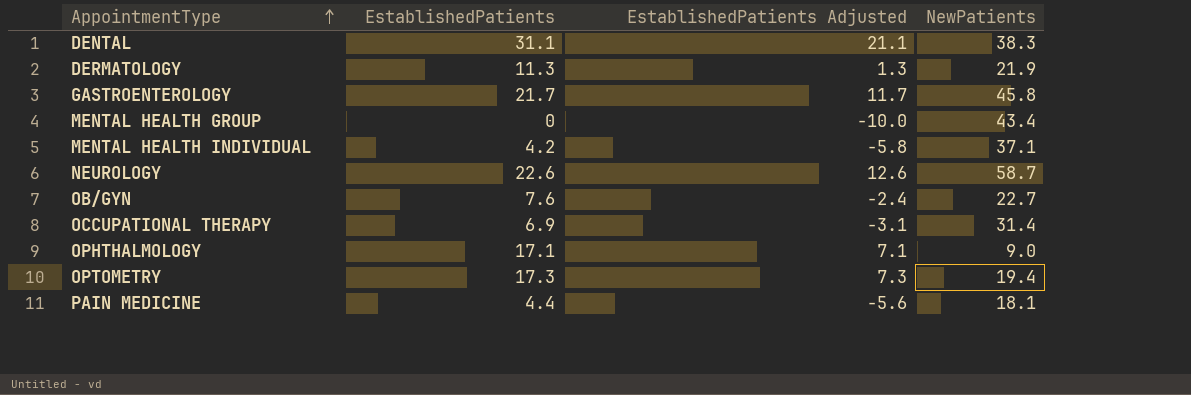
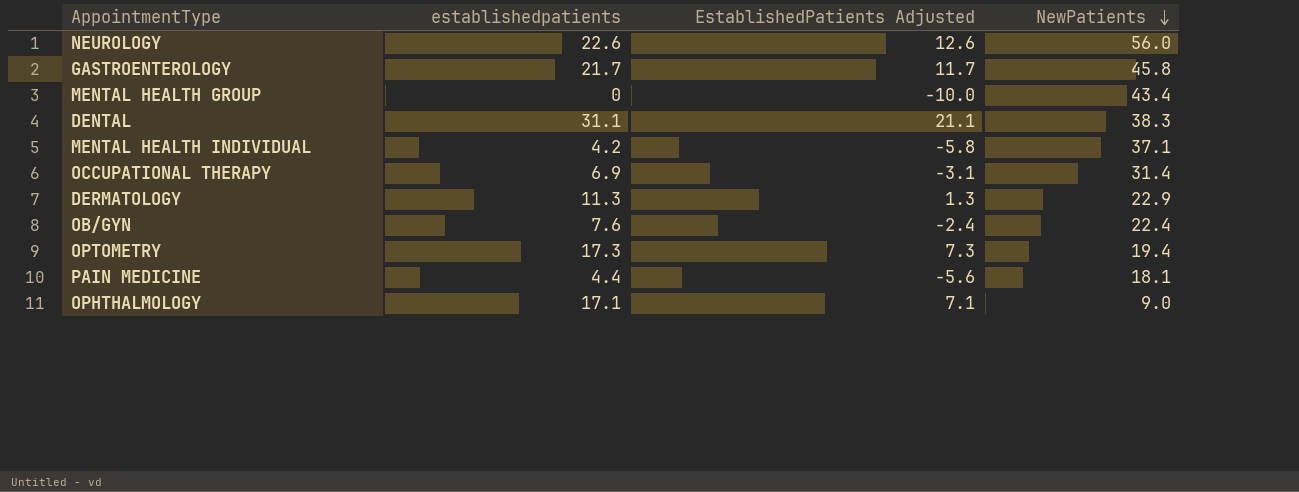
row order: AppointmentType ascending -> NewPatients descending
column name: EstablishedPatients -> establishedpatients
NEUROLOGY | NewPatients: 58.7 -> 56.0
DERMATOLOGY | NewPatients: 21.9 -> 22.9
OB/GYN | NewPatients: 22.7 -> 22.4

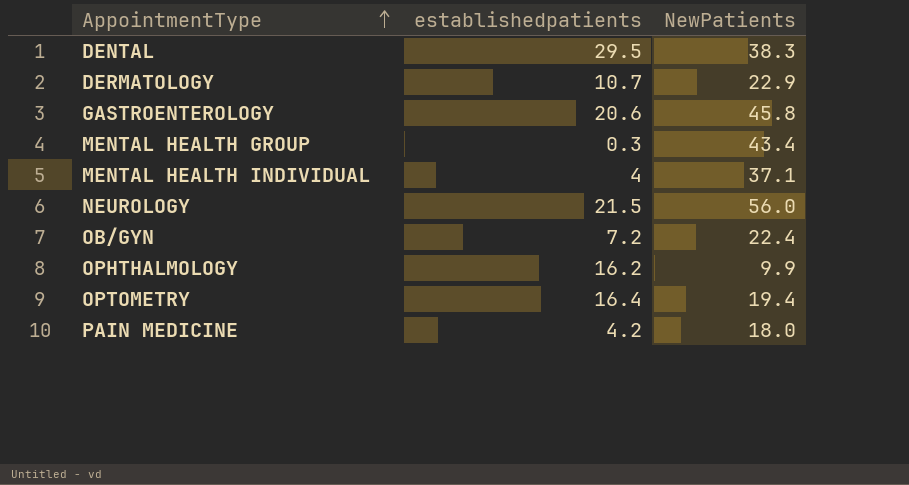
row order: NewPatients descending -> AppointmentType ascending
column EstablishedPatients Adjusted | formula: [establishedpatients] - 10 -> none
row OCCUPATIONAL THERAPY: 6.9 | -3.1 | 31.4 -> none
DENTAL | establishedpatients: 31.1 -> 29.5
DERMATOLOGY | establishedpatients: 11.3 -> 10.7
GASTROENTEROLOGY | establishedpatients: 21.7 -> 20.6
MENTAL HEALTH GROUP | establishedpatients: 0 -> 0.3
MENTAL HEALTH INDIVIDUAL | establishedpatients: 4.2 -> 4
NEUROLOGY | establishedpatients: 22.6 -> 21.5
OB/GYN | establishedpatients: 7.6 -> 7.2
OPHTHALMOLOGY | establishedpatients: 17.1 -> 16.2
OPHTHALMOLOGY | NewPatients: 9.0 -> 9.9
OPTOMETRY | establishedpatients: 17.3 -> 16.4
PAIN MEDICINE | establishedpatients: 4.4 -> 4.2
PAIN MEDICINE | NewPatients: 18.1 -> 18.0

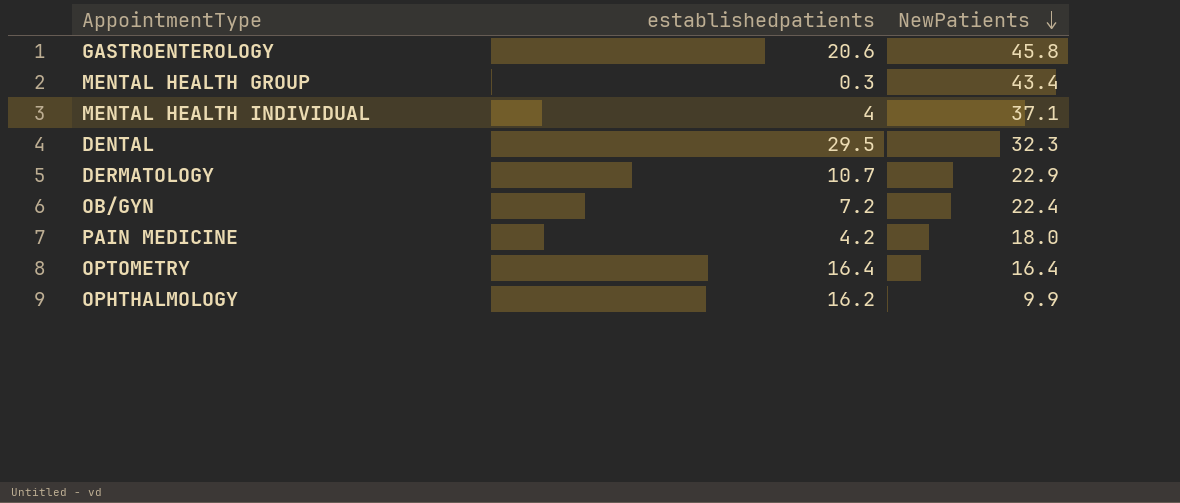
row order: AppointmentType ascending -> NewPatients descending
row NEUROLOGY: 21.5 | 56.0 -> none
DENTAL | NewPatients: 38.3 -> 32.3
OPTOMETRY | NewPatients: 19.4 -> 16.4

